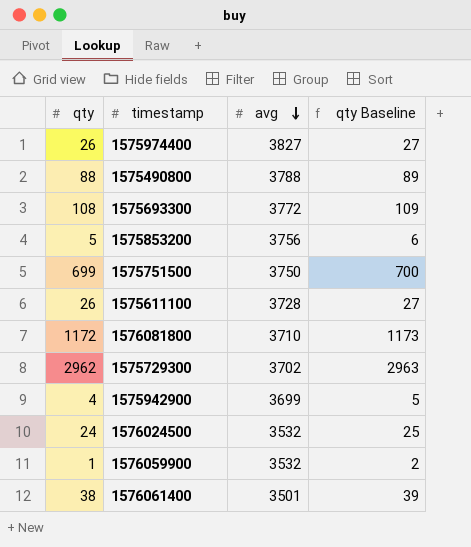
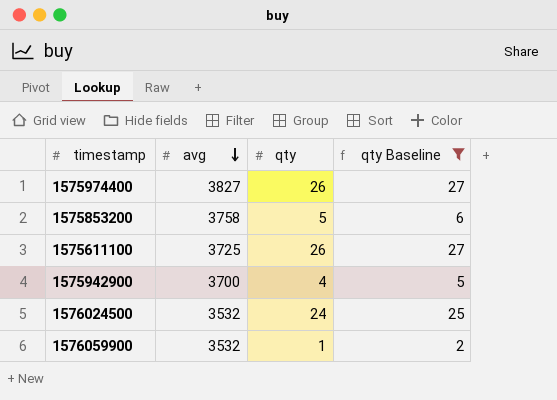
filter: none -> qty Baseline <= 27
column qty | position: 1 -> 3
1575853200 | avg: 3756 -> 3758
1575611100 | avg: 3728 -> 3725
1575942900 | avg: 3699 -> 3700

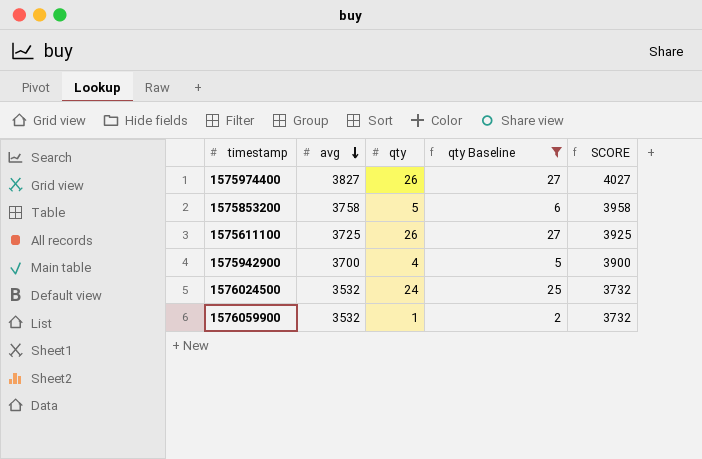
column SCORE | formula: none -> [avg] + 200

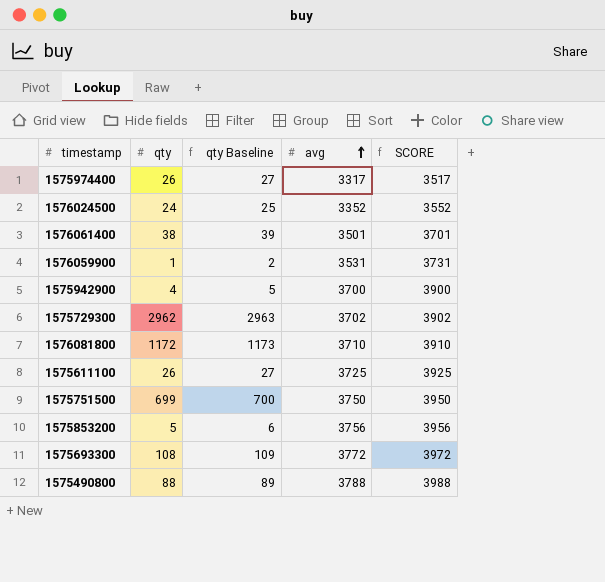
filter: qty Baseline <= 27 -> none
row order: avg descending -> avg ascending
column avg | position: 2 -> 4
1575974400 | avg: 3827 -> 3317
1575974400 | SCORE: 4027 -> 3517
1576024500 | avg: 3532 -> 3352
1576024500 | SCORE: 3732 -> 3552
1576059900 | avg: 3532 -> 3531
1576059900 | SCORE: 3732 -> 3731
1575853200 | avg: 3758 -> 3756
1575853200 | SCORE: 3958 -> 3956

